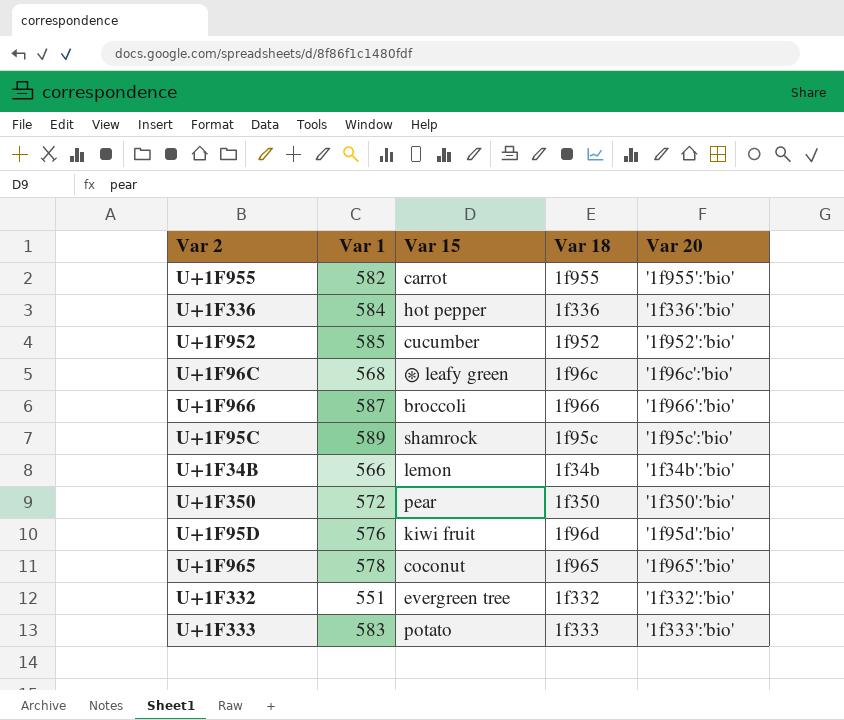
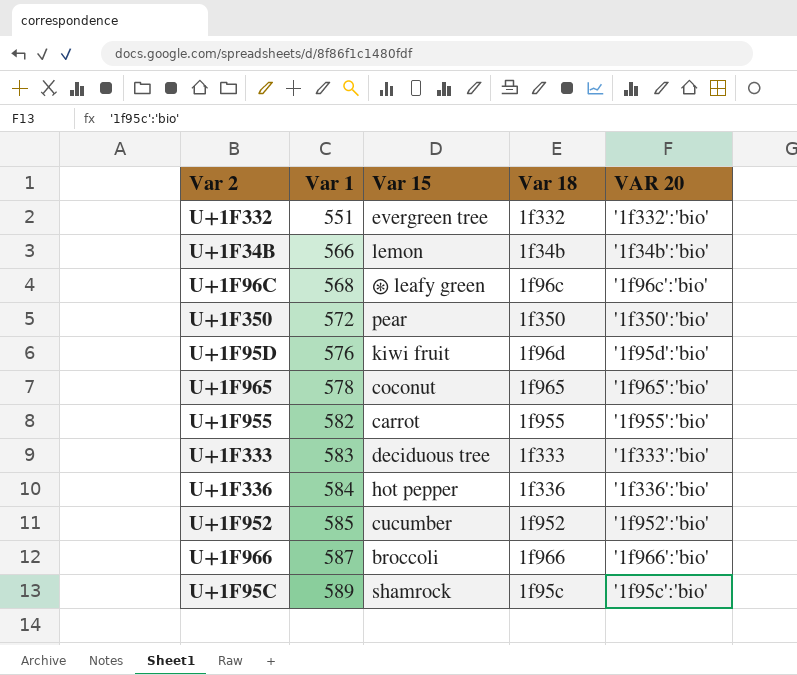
row order: none -> Var 1 ascending
column name: Var 20 -> VAR 20
U+1F333 | Var 15: potato -> deciduous tree

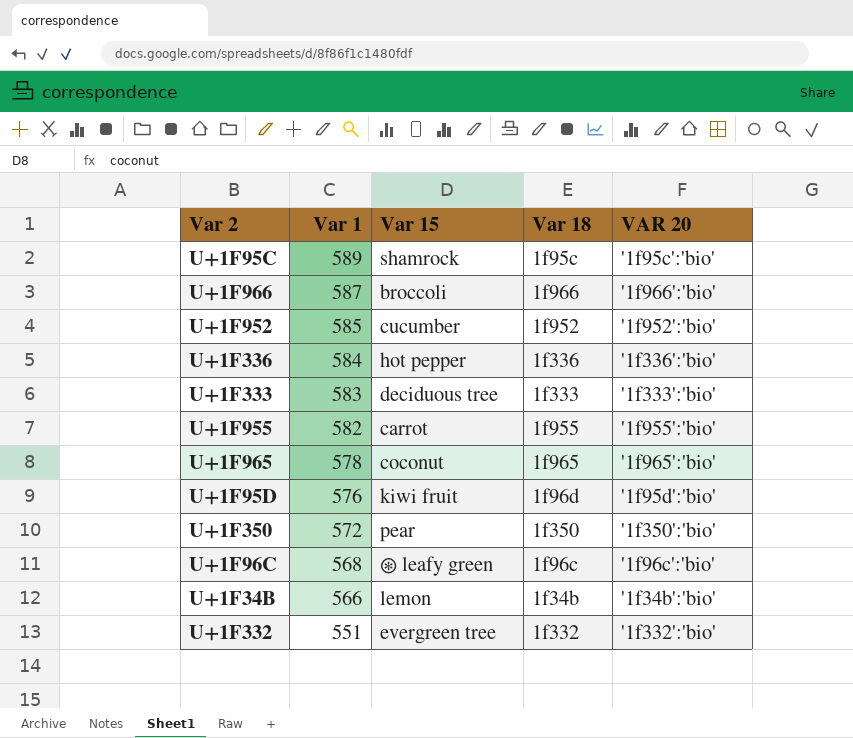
row order: Var 1 ascending -> Var 1 descending

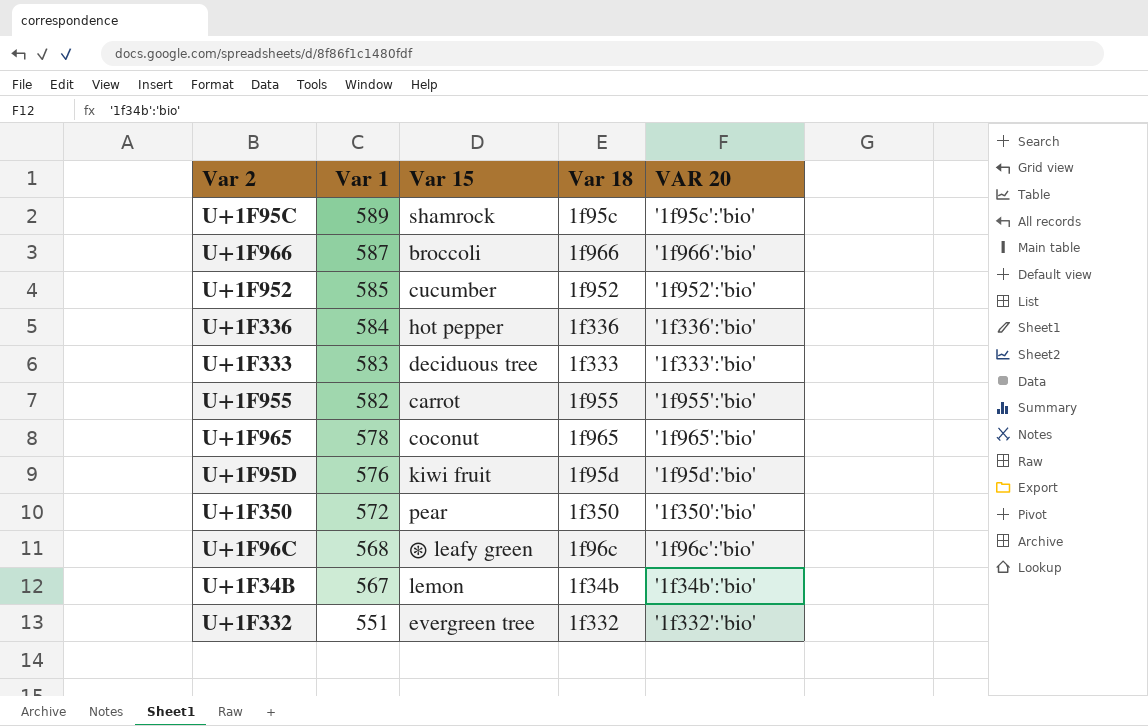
U+1F95D | Var 18: 1f96d -> 1f95d
U+1F34B | Var 1: 566 -> 567

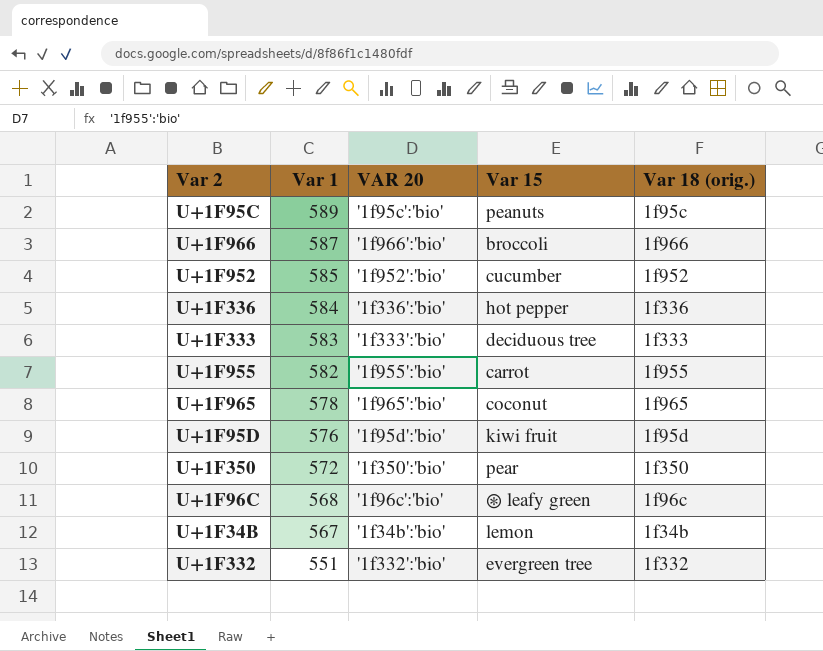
column VAR 20 | position: 5 -> 3
column name: Var 18 -> Var 18 (orig.)
U+1F95C | Var 15: shamrock -> peanuts

